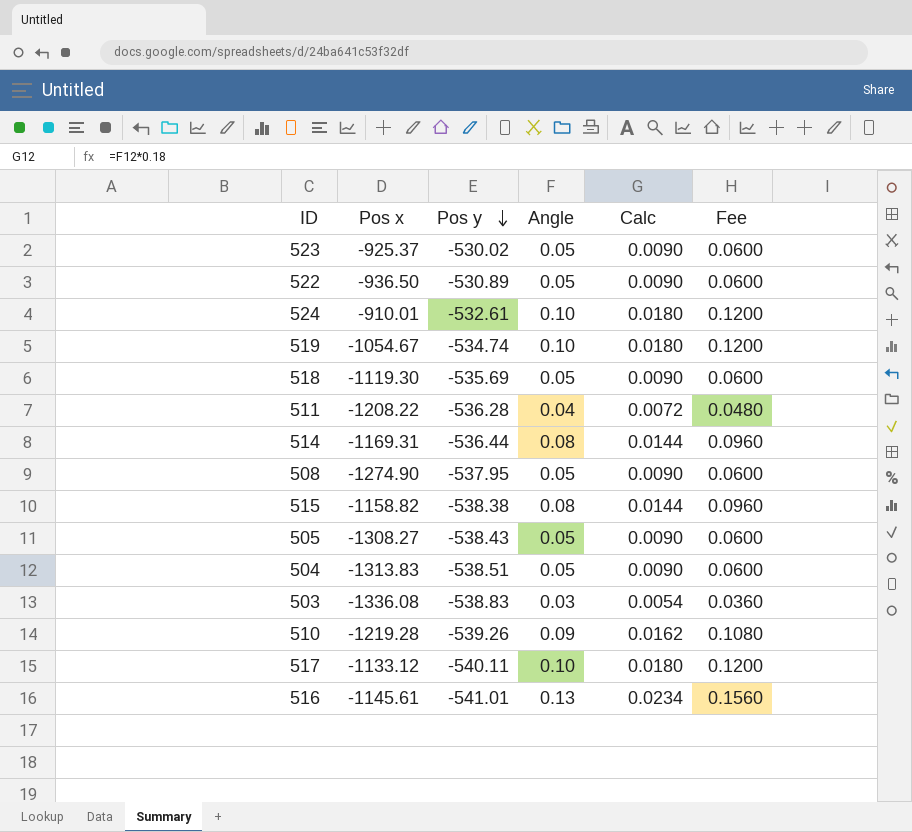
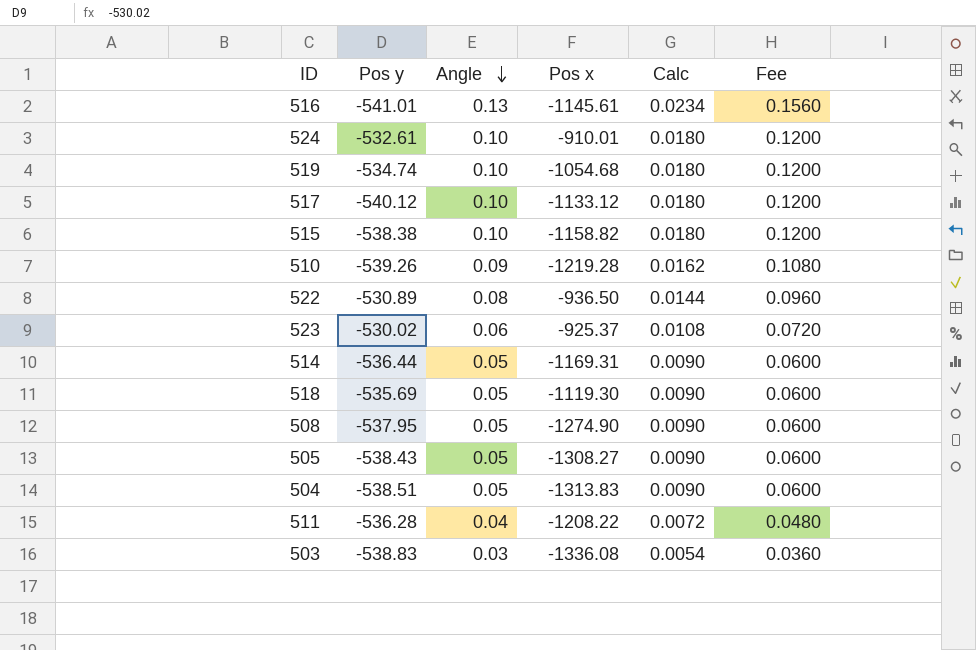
row order: Pos y descending -> Angle descending
column Pos x | position: 2 -> 4
519 | Pos x: -1054.67 -> -1054.68
517 | Pos y: -540.11 -> -540.12
515 | Angle: 0.08 -> 0.10
515 | Calc: 0.0144 -> 0.0180
515 | Fee: 0.0960 -> 0.1200
522 | Angle: 0.05 -> 0.08
522 | Calc: 0.0090 -> 0.0144
522 | Fee: 0.0600 -> 0.0960
523 | Angle: 0.05 -> 0.06
523 | Calc: 0.0090 -> 0.0108
523 | Fee: 0.0600 -> 0.0720
514 | Angle: 0.08 -> 0.05
514 | Calc: 0.0144 -> 0.0090
514 | Fee: 0.0960 -> 0.0600

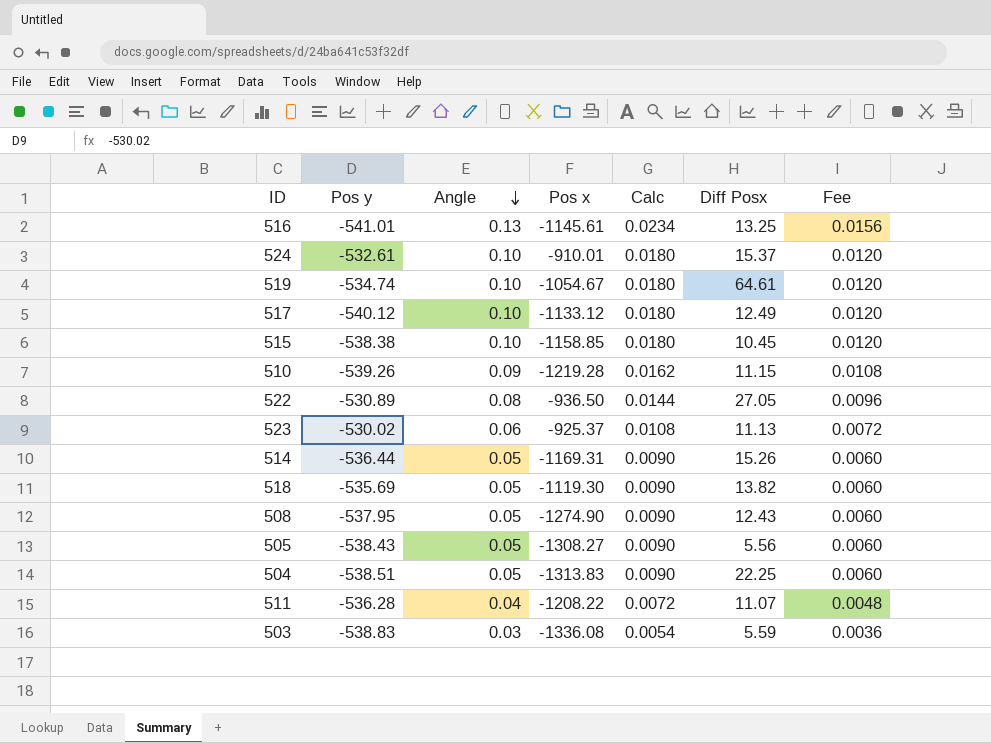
column Diff Posx | position: none -> 6
column Fee | formula: [Angle] * 1.2 -> [Angle] * 0.12
519 | Pos x: -1054.68 -> -1054.67
515 | Pos x: -1158.82 -> -1158.85

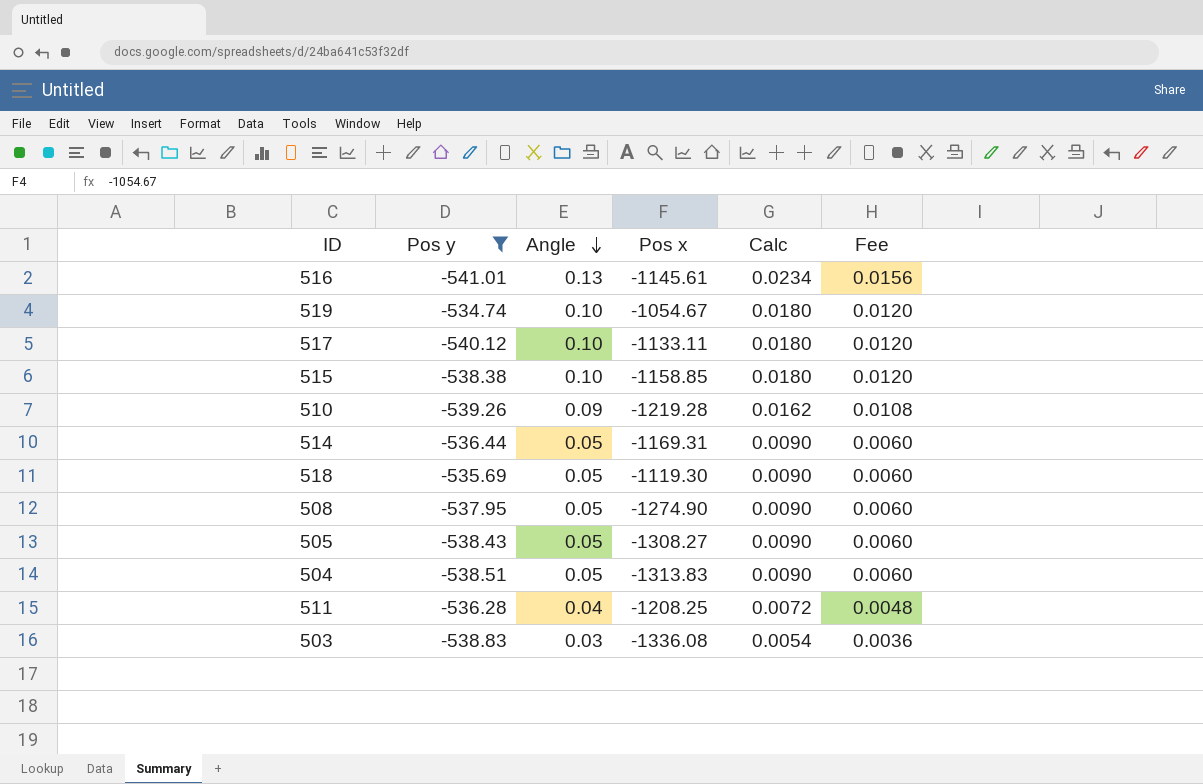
filter: none -> Pos y <= -534.74
column Diff Posx | position: 6 -> none
517 | Pos x: -1133.12 -> -1133.11
511 | Pos x: -1208.22 -> -1208.25

